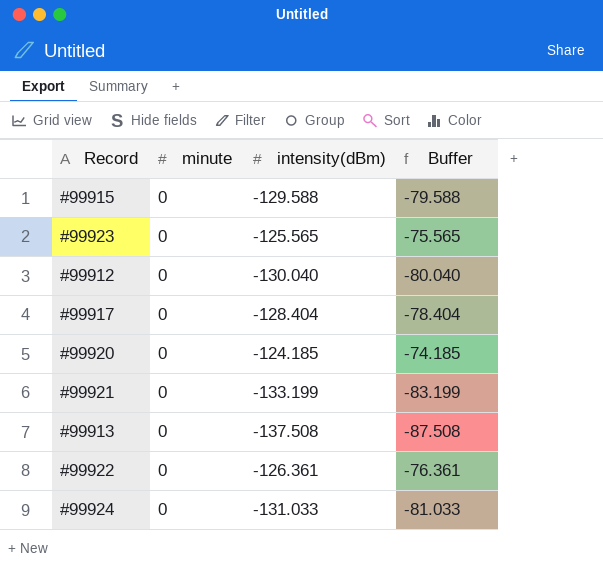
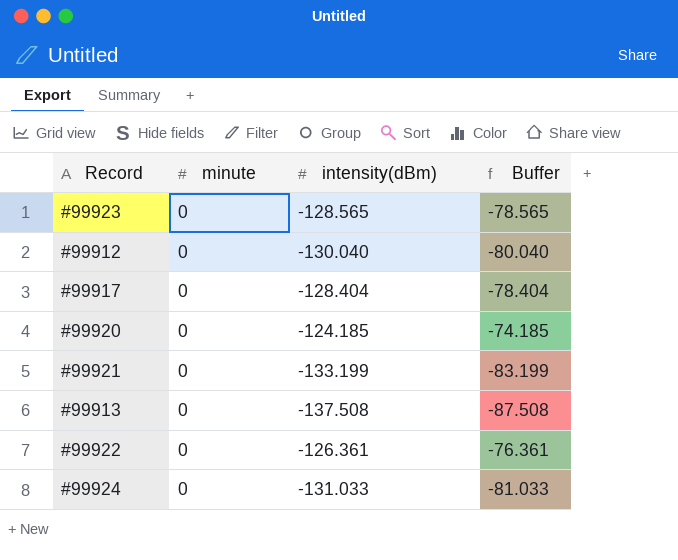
row #99915: 0 | -129.588 | -79.588 -> none
#99923 | intensity(dBm): -125.565 -> -128.565
#99923 | Buffer: -75.565 -> -78.565

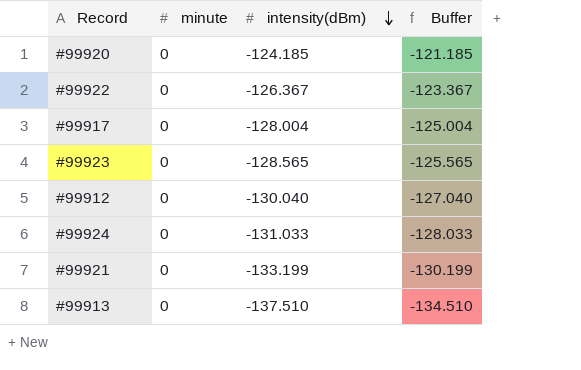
row order: none -> intensity(dBm) descending
column Buffer | formula: [intensity(dBm)] + 50 -> [intensity(dBm)] + 3
#99922 | intensity(dBm): -126.361 -> -126.367
#99917 | intensity(dBm): -128.404 -> -128.004
#99913 | intensity(dBm): -137.508 -> -137.510

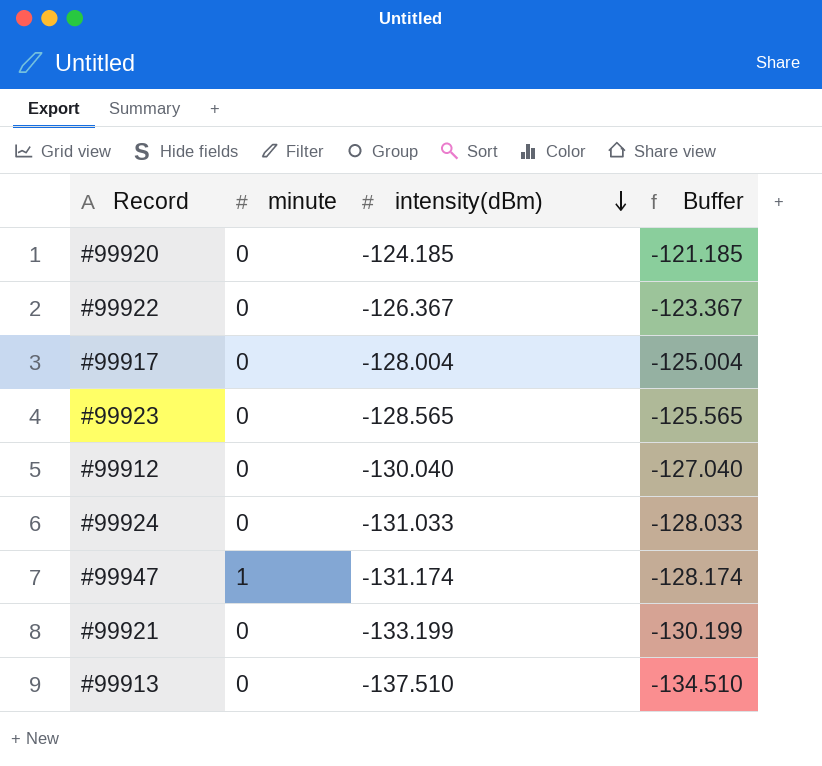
row #99947: none -> 1 | -131.174 | -128.174

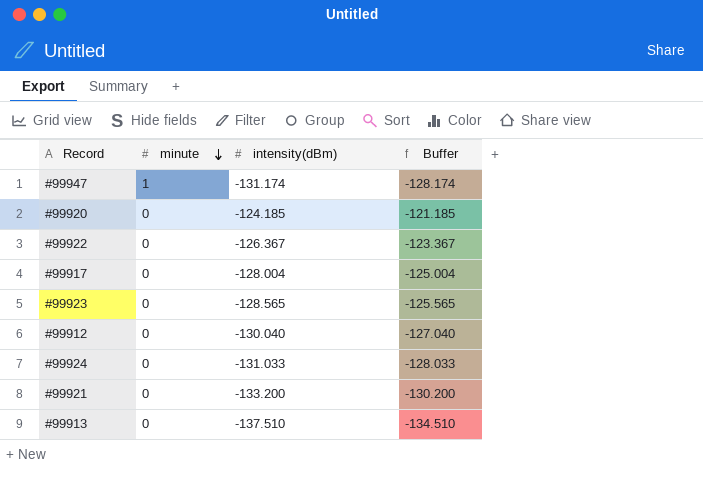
row order: intensity(dBm) descending -> minute descending
#99921 | intensity(dBm): -133.199 -> -133.200
#99921 | Buffer: -130.199 -> -130.200

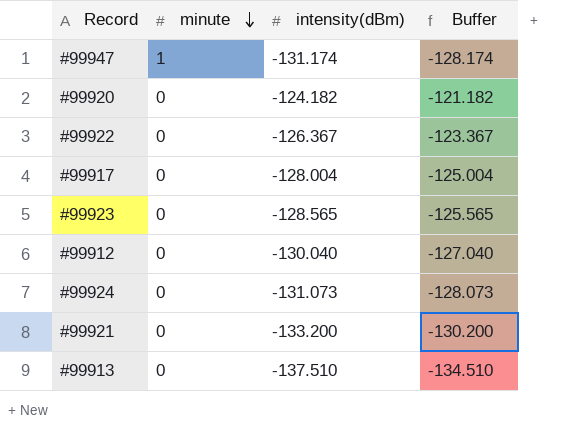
#99920 | intensity(dBm): -124.185 -> -124.182
#99920 | Buffer: -121.185 -> -121.182
#99924 | intensity(dBm): -131.033 -> -131.073
#99924 | Buffer: -128.033 -> -128.073

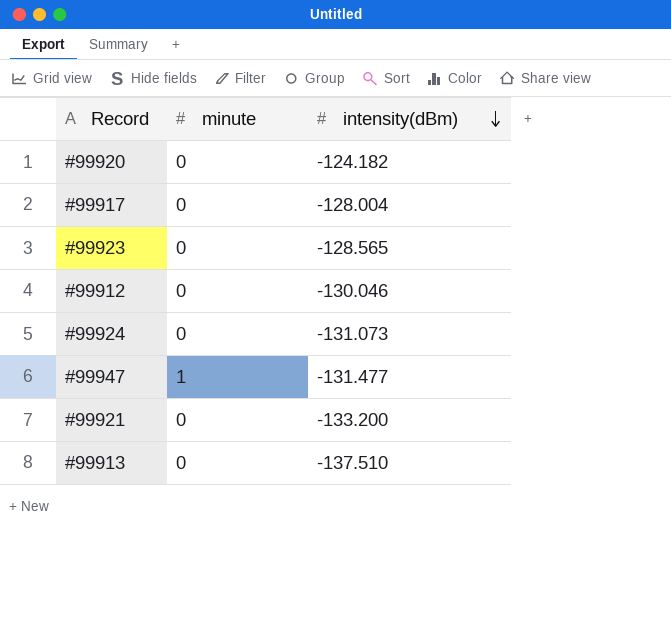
row order: minute descending -> intensity(dBm) descending
column Buffer | formula: [intensity(dBm)] + 3 -> none
row #99922: 0 | -126.367 | -123.367 -> none
#99912 | intensity(dBm): -130.040 -> -130.046
#99947 | intensity(dBm): -131.174 -> -131.477

